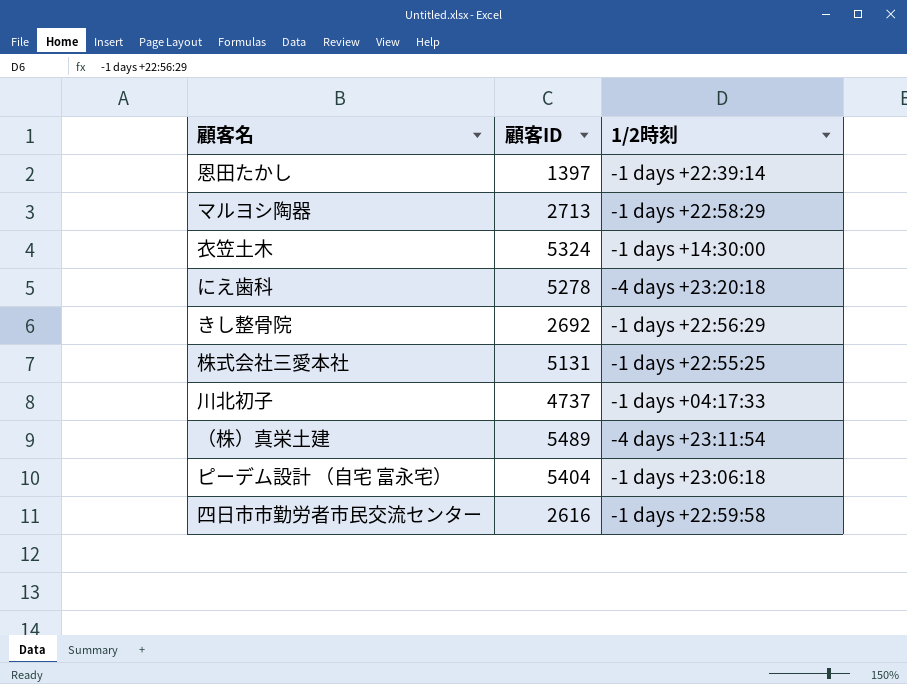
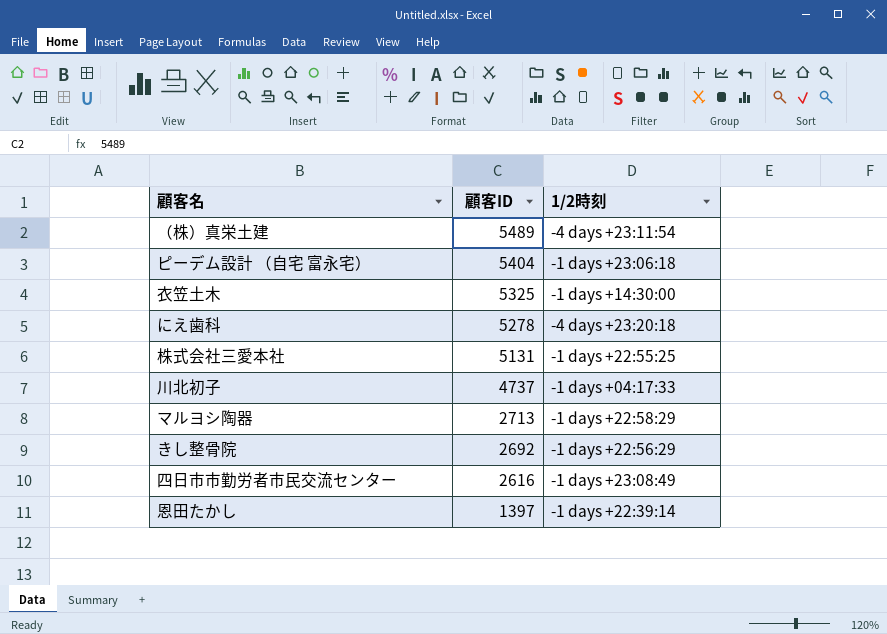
row order: none -> 顧客ID descending
衣笠土木 | 顧客ID: 5324 -> 5325
四日市市勤労者市民交流センター | 1/2時刻: -1 days +22:59:58 -> -1 days +23:08:49

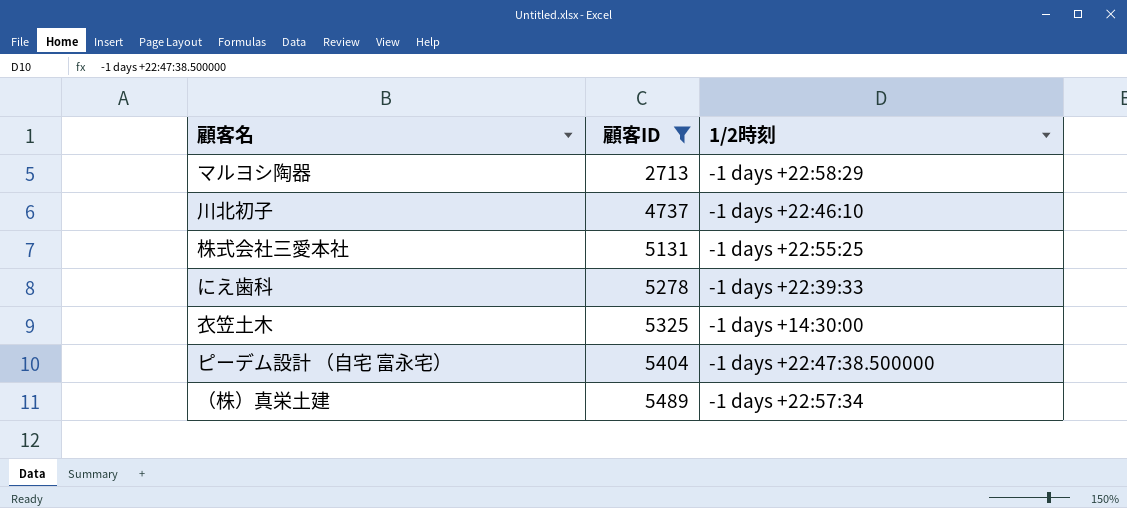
filter: none -> 顧客ID >= 2713
row order: 顧客ID descending -> 顧客ID ascending
川北初子 | 1/2時刻: -1 days +04:17:33 -> -1 days +22:46:10
にえ歯科 | 1/2時刻: -4 days +23:20:18 -> -1 days +22:39:33
ピーデム設計 （自宅 富永宅） | 1/2時刻: -1 days +23:06:18 -> -1 days +22:47:38.500000
（株）真栄土建 | 1/2時刻: -4 days +23:11:54 -> -1 days +22:57:34

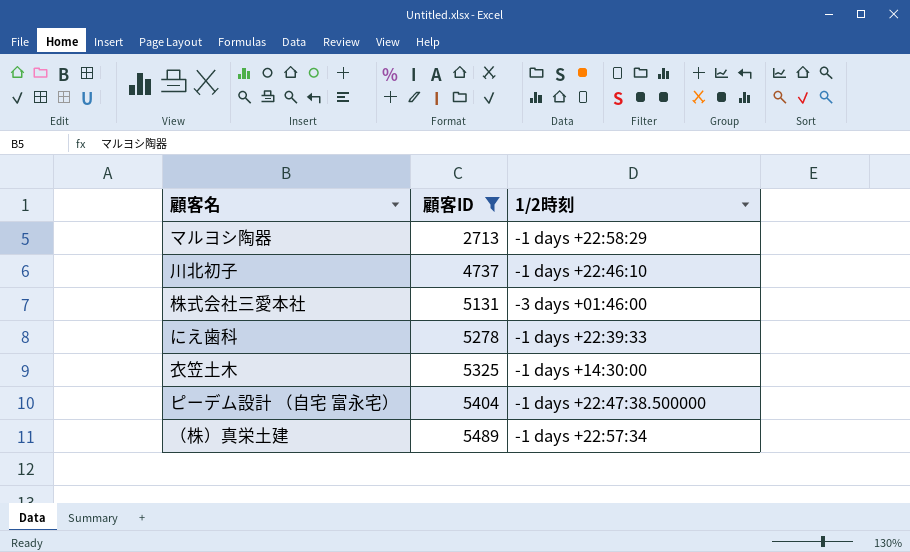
株式会社三愛本社 | 1/2時刻: -1 days +22:55:25 -> -3 days +01:46:00

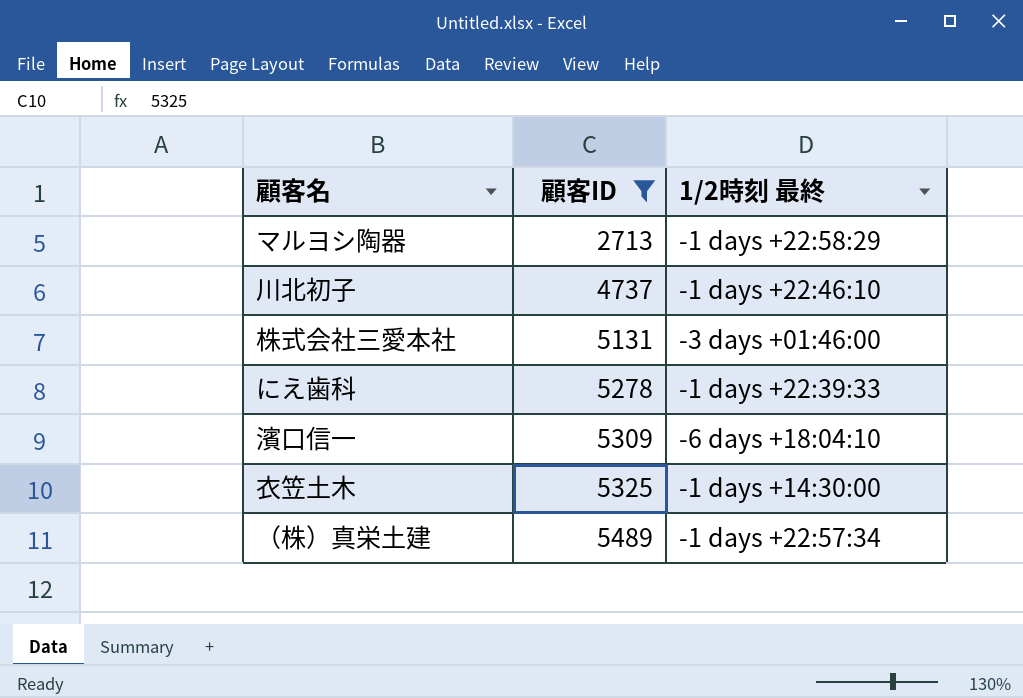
column name: 1/2時刻 -> 1/2時刻 最終
row ピーデム設計 （自宅 富永宅）: 5404 | -1 days +22:47:38.500000 -> none
row 濱口信一: none -> 5309 | -6 days +18:04:10

